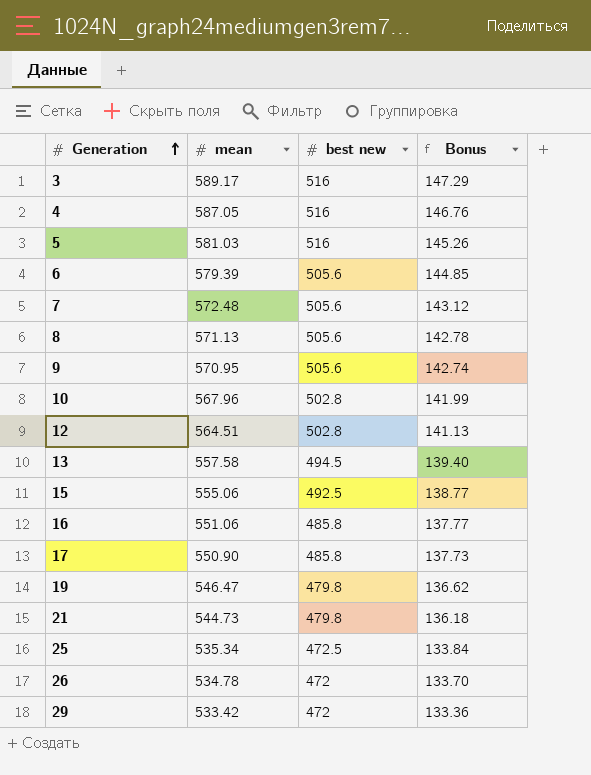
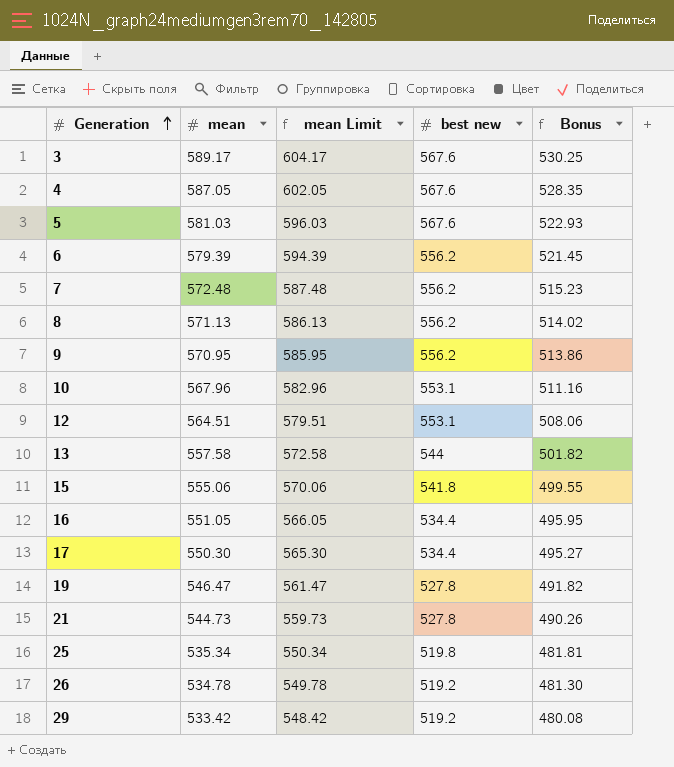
column mean Limit | formula: none -> [mean] + 15
column Bonus | formula: [mean] * 0.25 -> [mean] * 0.9
3 | best new: 516 -> 567.6
4 | best new: 516 -> 567.6
5 | best new: 516 -> 567.6
6 | best new: 505.6 -> 556.2
7 | best new: 505.6 -> 556.2
8 | best new: 505.6 -> 556.2
9 | best new: 505.6 -> 556.2
10 | best new: 502.8 -> 553.1
12 | best new: 502.8 -> 553.1
13 | best new: 494.5 -> 544
15 | best new: 492.5 -> 541.8
16 | mean: 551.06 -> 551.05
16 | best new: 485.8 -> 534.4
17 | mean: 550.90 -> 550.30
17 | best new: 485.8 -> 534.4
19 | best new: 479.8 -> 527.8
21 | best new: 479.8 -> 527.8
25 | best new: 472.5 -> 519.8
26 | best new: 472 -> 519.2
29 | best new: 472 -> 519.2

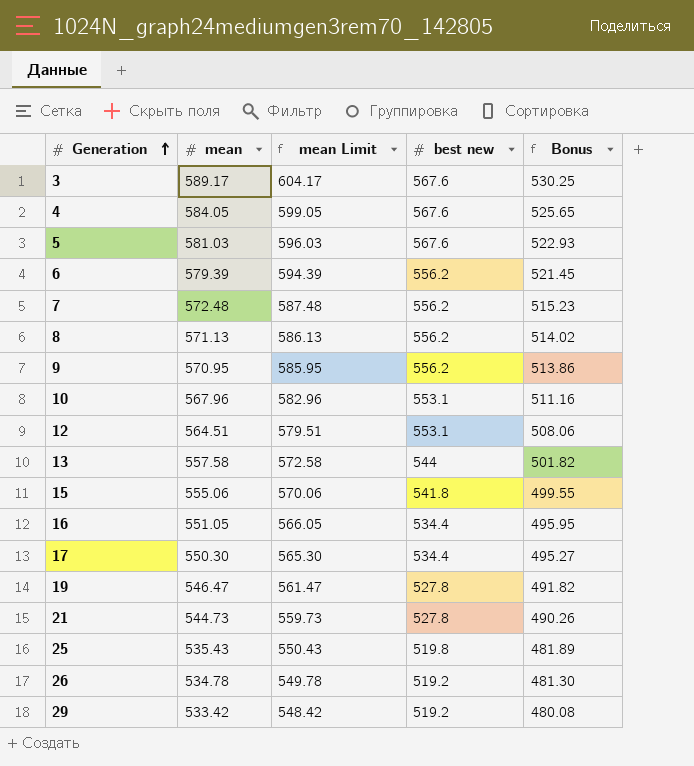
4 | mean: 587.05 -> 584.05
4 | mean Limit: 602.05 -> 599.05
4 | Bonus: 528.35 -> 525.65
25 | mean: 535.34 -> 535.43
25 | mean Limit: 550.34 -> 550.43
25 | Bonus: 481.81 -> 481.89

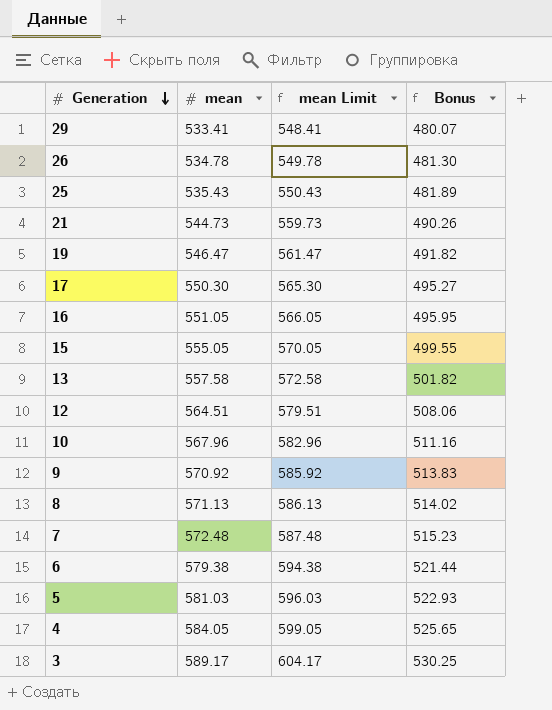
row order: Generation ascending -> Generation descending
column best new | position: 4 -> none
29 | mean: 533.42 -> 533.41
29 | mean Limit: 548.42 -> 548.41
29 | Bonus: 480.08 -> 480.07
15 | mean: 555.06 -> 555.05
15 | mean Limit: 570.06 -> 570.05
9 | mean: 570.95 -> 570.92
9 | mean Limit: 585.95 -> 585.92
9 | Bonus: 513.86 -> 513.83
6 | mean: 579.39 -> 579.38
6 | mean Limit: 594.39 -> 594.38
6 | Bonus: 521.45 -> 521.44

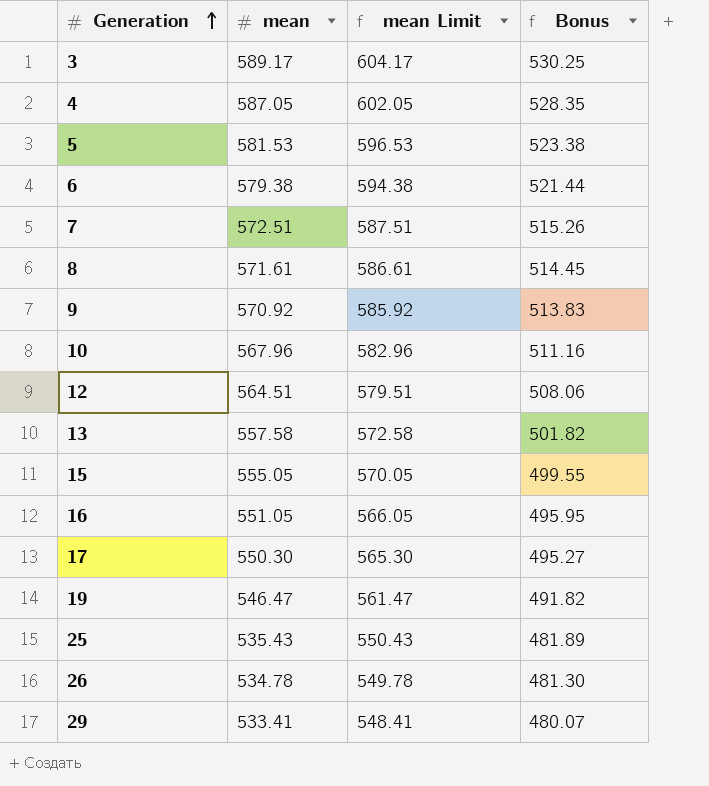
row order: Generation descending -> Generation ascending
row 21: 544.73 | 559.73 | 490.26 -> none
4 | mean: 584.05 -> 587.05
4 | mean Limit: 599.05 -> 602.05
4 | Bonus: 525.65 -> 528.35
5 | mean: 581.03 -> 581.53
5 | mean Limit: 596.03 -> 596.53
5 | Bonus: 522.93 -> 523.38
7 | mean: 572.48 -> 572.51
7 | mean Limit: 587.48 -> 587.51
7 | Bonus: 515.23 -> 515.26
8 | mean: 571.13 -> 571.61
8 | mean Limit: 586.13 -> 586.61
8 | Bonus: 514.02 -> 514.45

